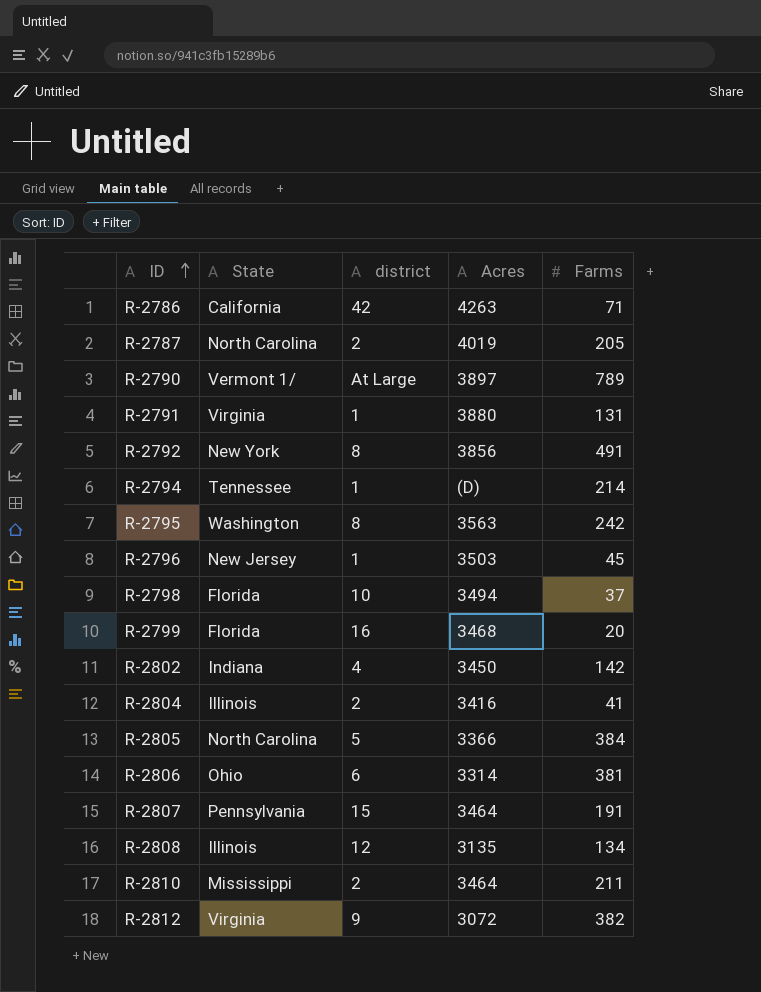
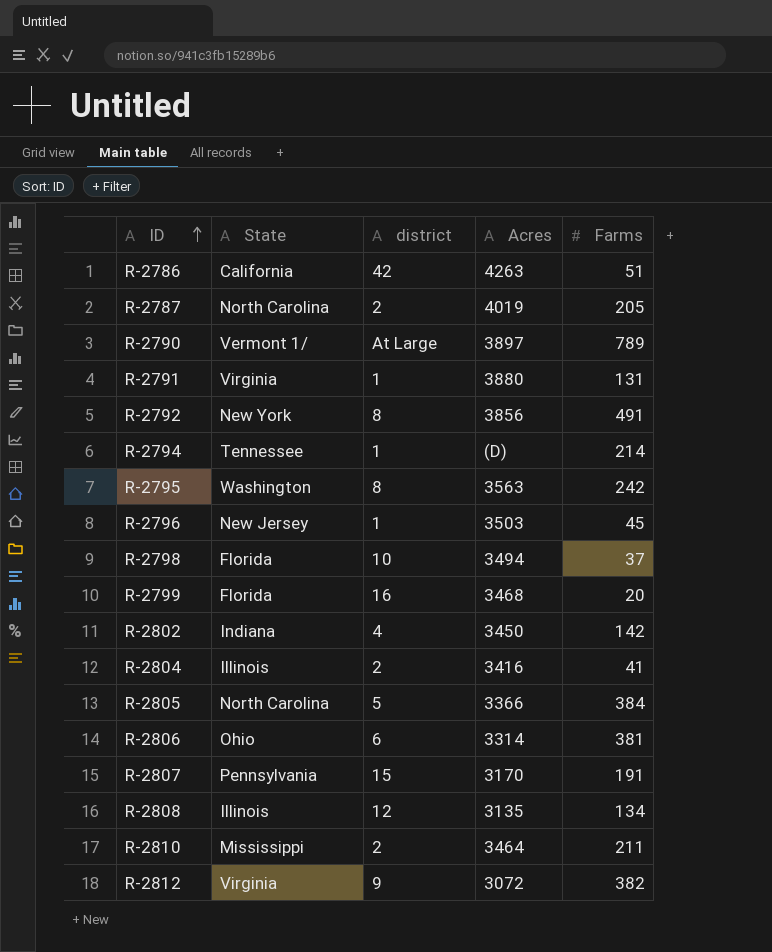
R-2786 | Farms: 71 -> 51
R-2807 | Acres: 3464 -> 3170

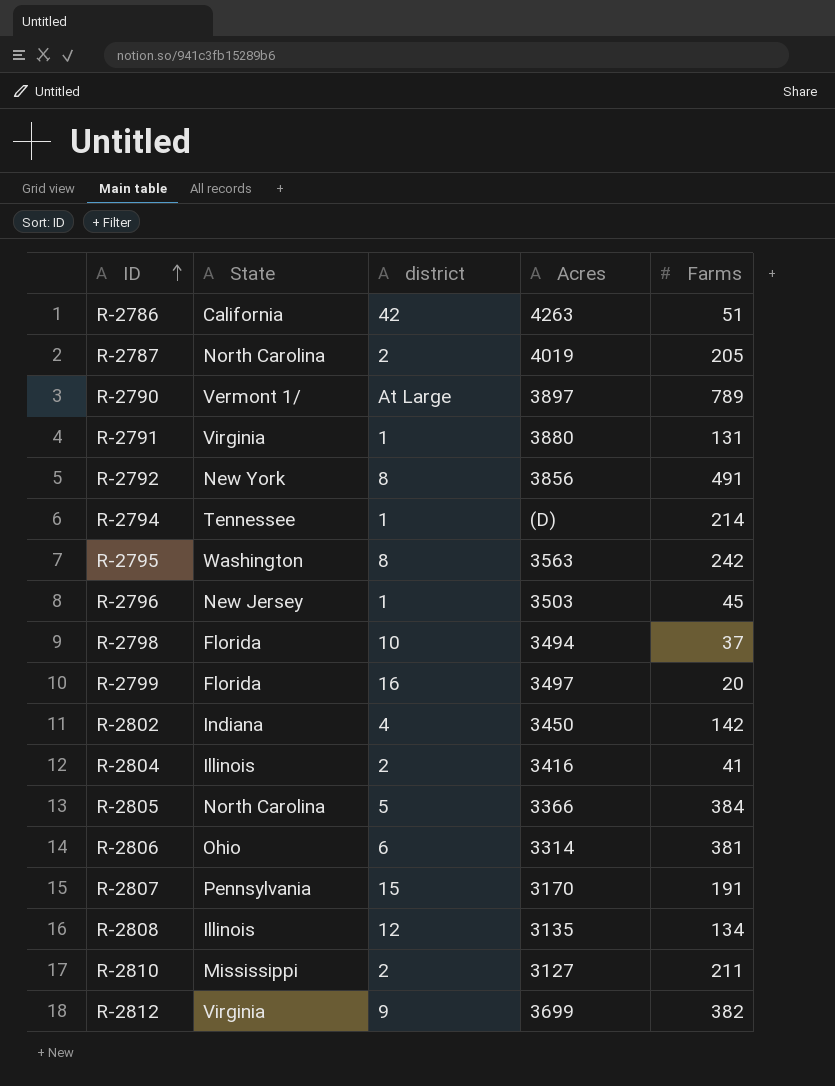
R-2799 | Acres: 3468 -> 3497
R-2810 | Acres: 3464 -> 3127
R-2812 | Acres: 3072 -> 3699

